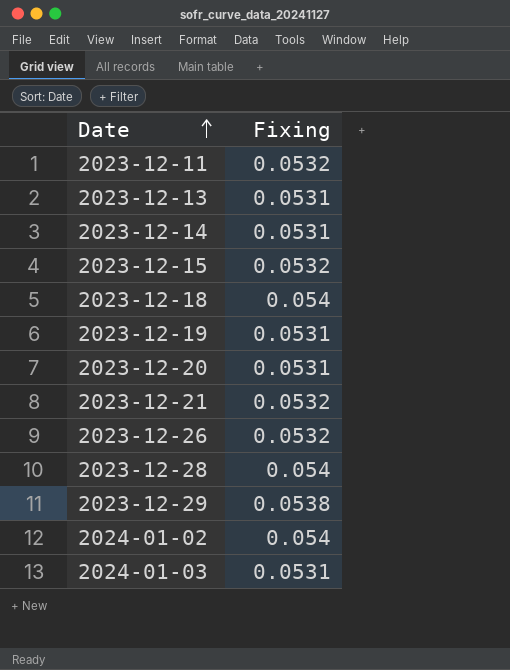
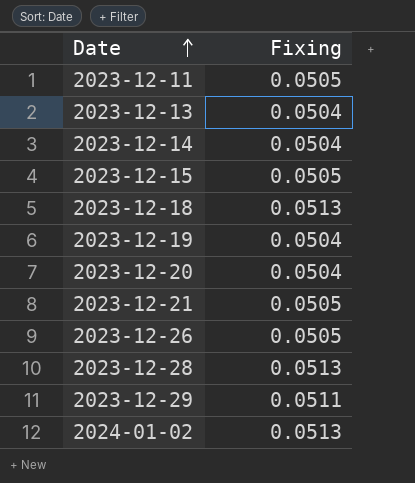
row 2024-01-03: 0.0531 -> none
2023-12-11 | Fixing: 0.0532 -> 0.0505
2023-12-13 | Fixing: 0.0531 -> 0.0504
2023-12-14 | Fixing: 0.0531 -> 0.0504
2023-12-15 | Fixing: 0.0532 -> 0.0505
2023-12-18 | Fixing: 0.054 -> 0.0513
2023-12-19 | Fixing: 0.0531 -> 0.0504
2023-12-20 | Fixing: 0.0531 -> 0.0504
2023-12-21 | Fixing: 0.0532 -> 0.0505
2023-12-26 | Fixing: 0.0532 -> 0.0505
2023-12-28 | Fixing: 0.054 -> 0.0513
2023-12-29 | Fixing: 0.0538 -> 0.0511
2024-01-02 | Fixing: 0.054 -> 0.0513

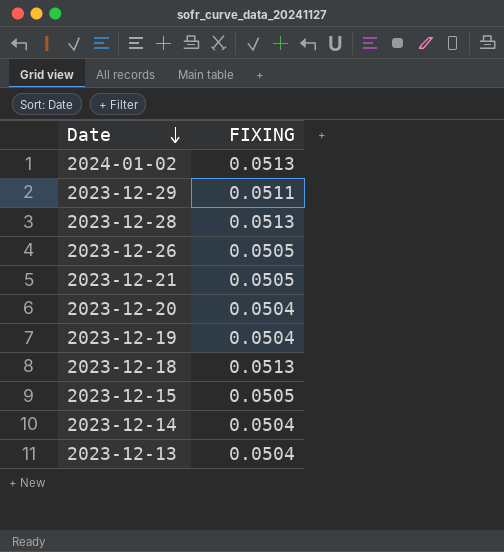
row order: Date ascending -> Date descending
column name: Fixing -> FIXING
row 2023-12-11: 0.0505 -> none

